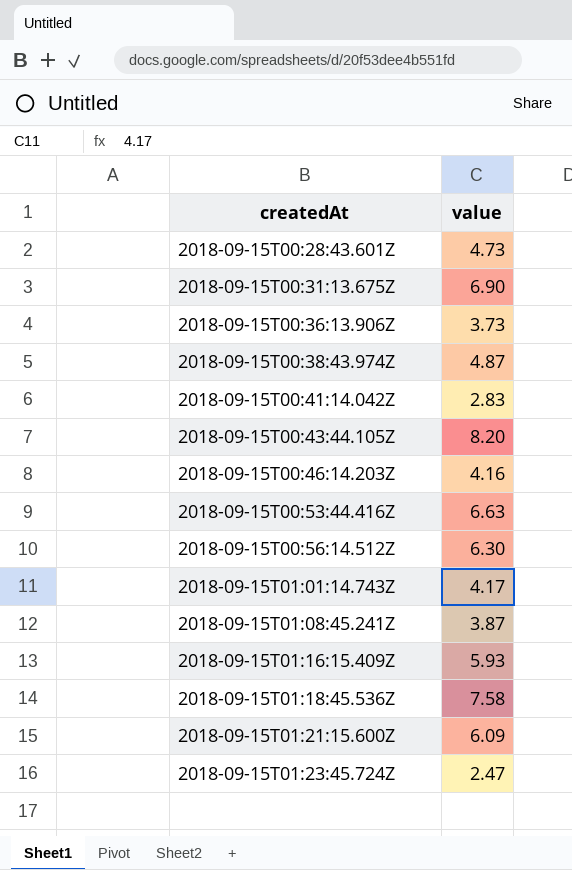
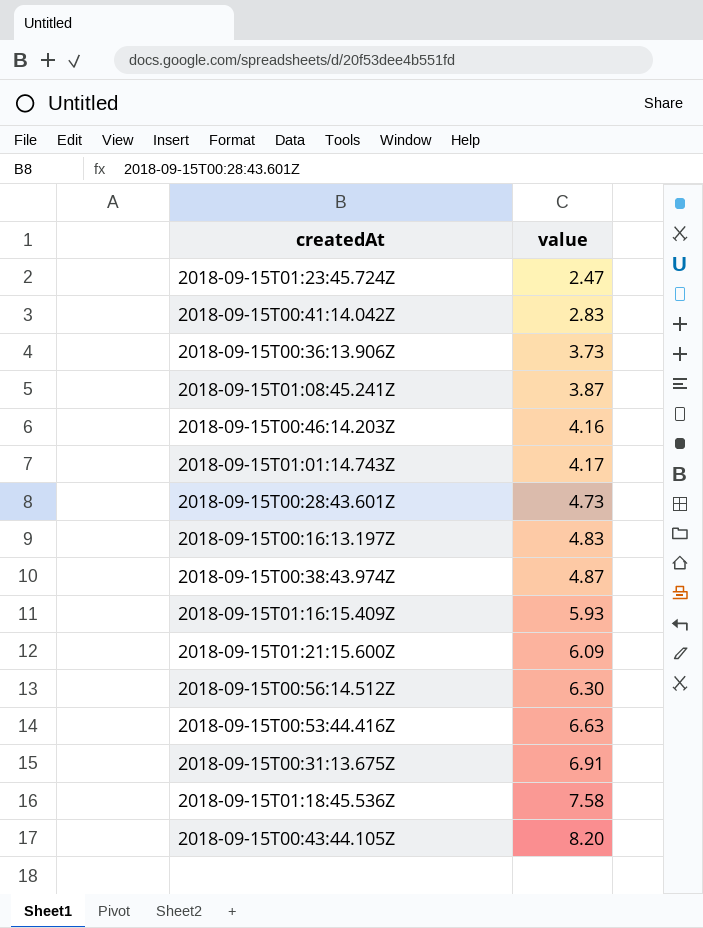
row order: createdAt ascending -> value ascending
row 2018-09-15T00:16:13.197Z: none -> 4.83
2018-09-15T00:31:13.675Z | value: 6.90 -> 6.91

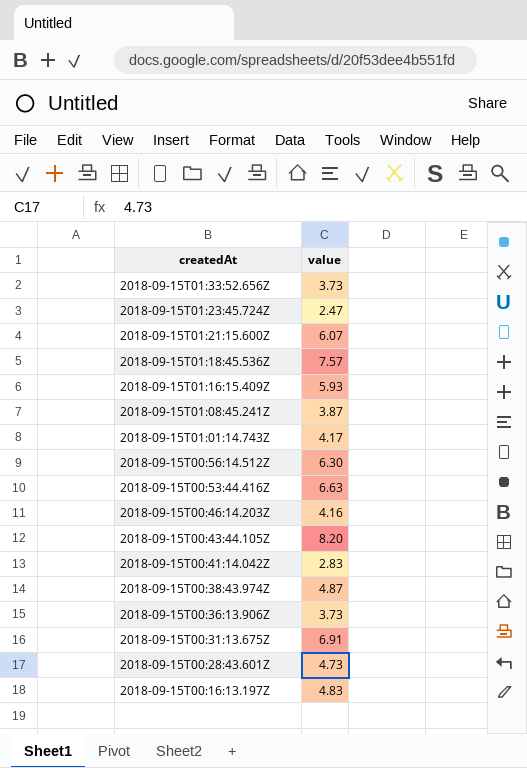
row order: value ascending -> createdAt descending
row 2018-09-15T01:33:52.656Z: none -> 3.73
2018-09-15T01:21:15.600Z | value: 6.09 -> 6.07
2018-09-15T01:18:45.536Z | value: 7.58 -> 7.57

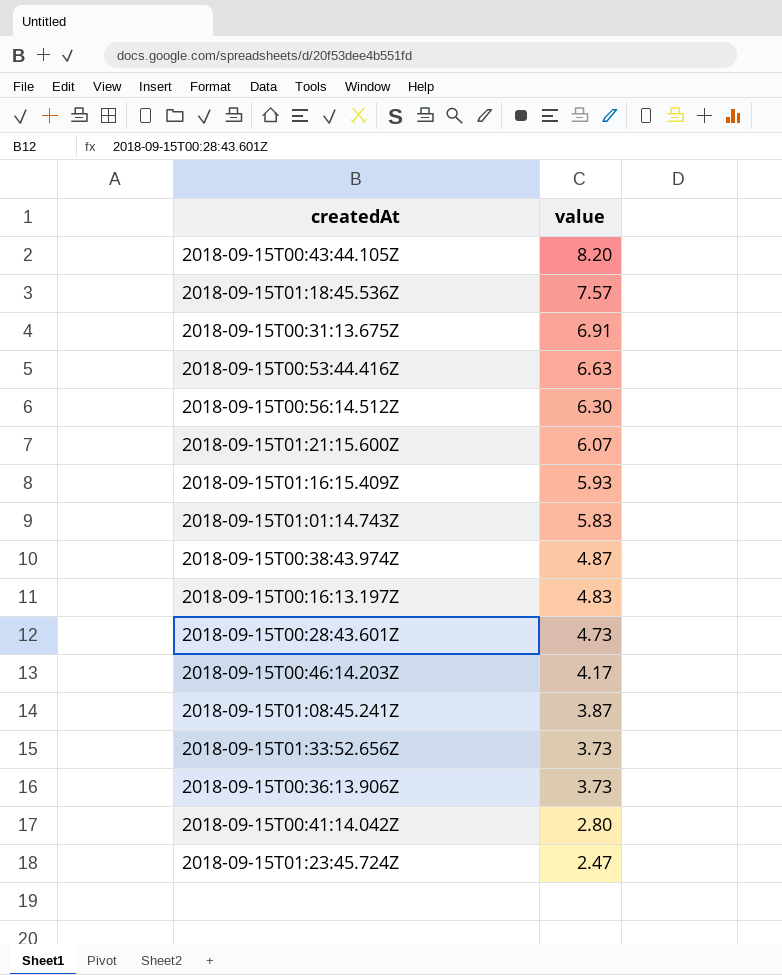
row order: createdAt descending -> value descending
2018-09-15T01:01:14.743Z | value: 4.17 -> 5.83
2018-09-15T00:46:14.203Z | value: 4.16 -> 4.17
2018-09-15T00:41:14.042Z | value: 2.83 -> 2.80

